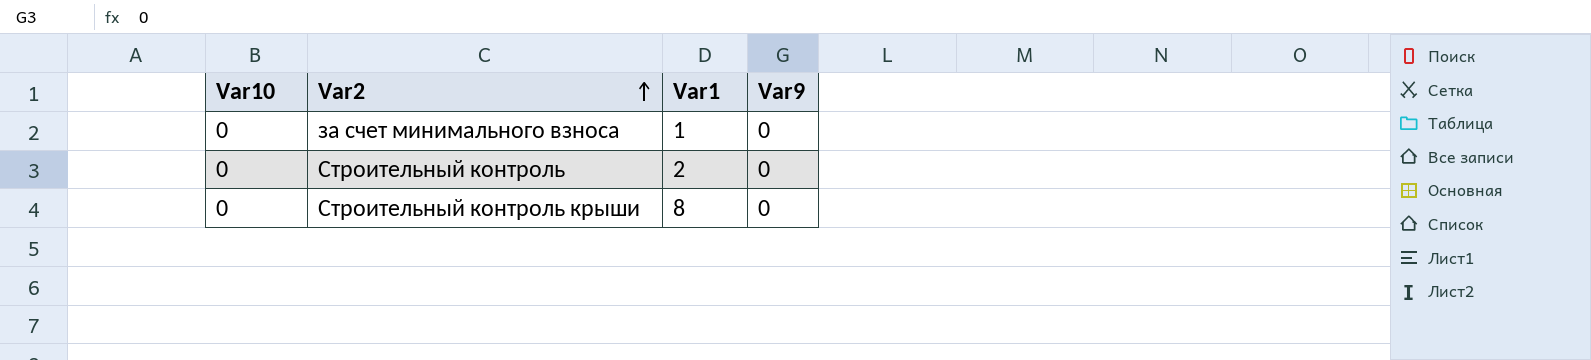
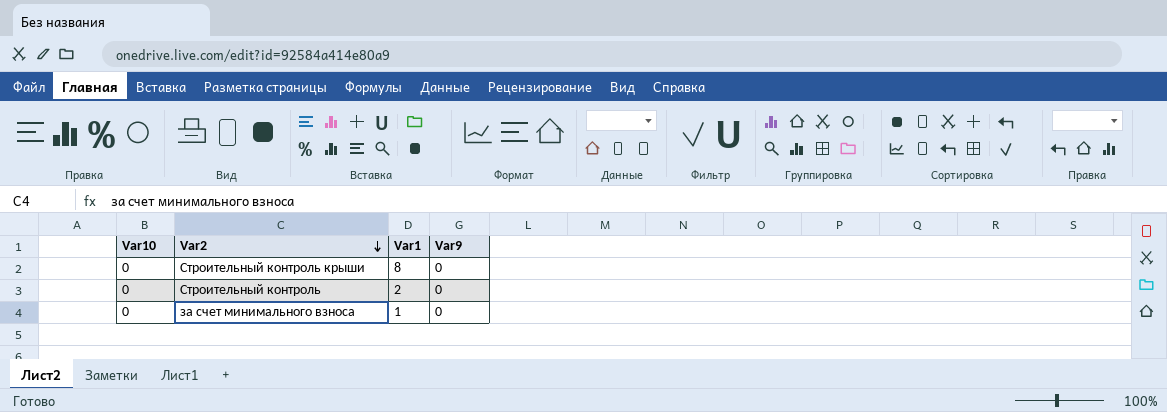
row order: Var2 ascending -> Var2 descending

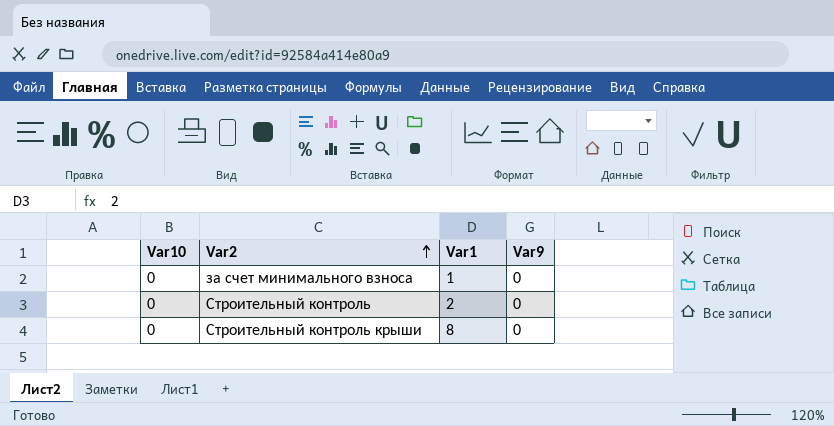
row order: Var2 descending -> Var2 ascending

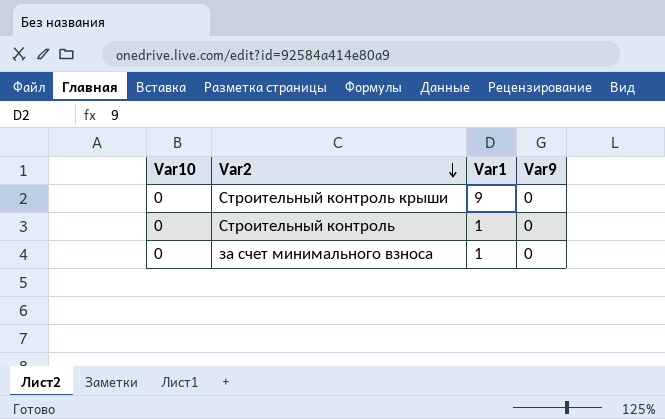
row order: Var2 ascending -> Var2 descending
Строительный контроль крыши | Var1: 8 -> 9
Строительный контроль | Var1: 2 -> 1

